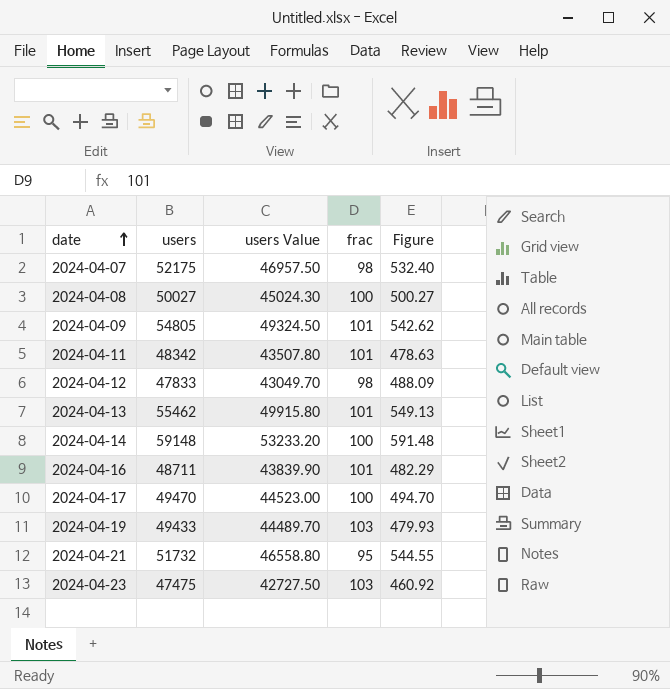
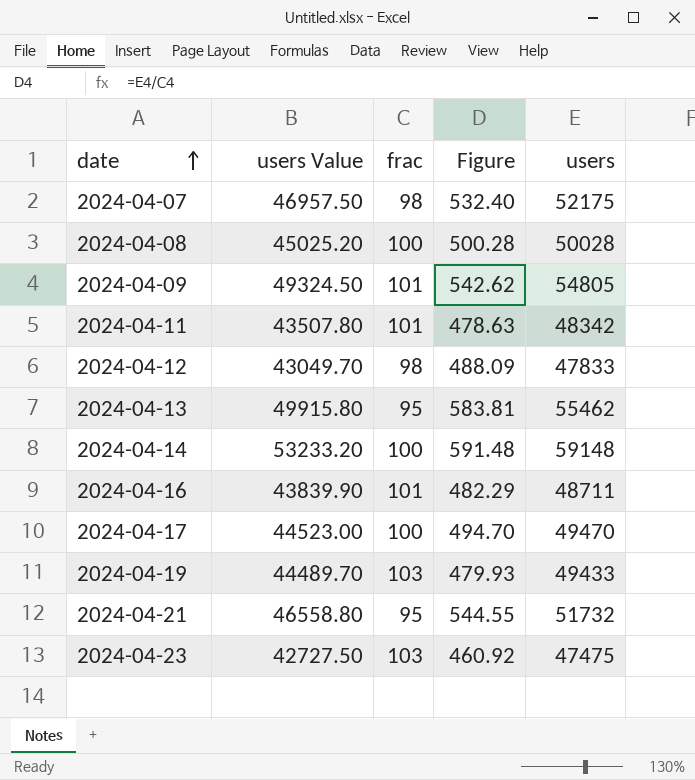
column users | position: 2 -> 5
2024-04-08 | users Value: 45024.30 -> 45025.20
2024-04-08 | Figure: 500.27 -> 500.28
2024-04-08 | users: 50027 -> 50028
2024-04-13 | frac: 101 -> 95
2024-04-13 | Figure: 549.13 -> 583.81

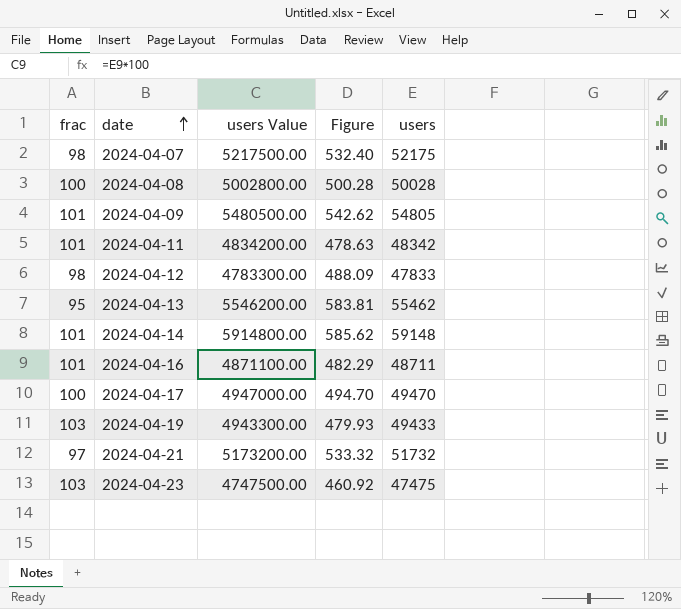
column frac | position: 3 -> 1
column users Value | formula: [users] * 0.9 -> [users] * 100
2024-04-14 | frac: 100 -> 101
2024-04-14 | Figure: 591.48 -> 585.62
2024-04-21 | frac: 95 -> 97
2024-04-21 | Figure: 544.55 -> 533.32

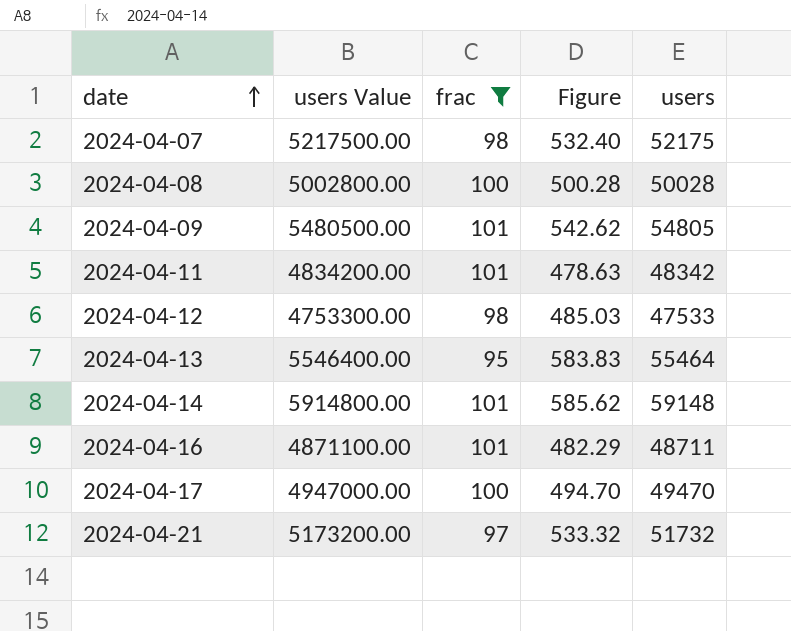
filter: none -> frac != 103
column frac | position: 1 -> 3
2024-04-12 | users Value: 4783300.00 -> 4753300.00
2024-04-12 | Figure: 488.09 -> 485.03
2024-04-12 | users: 47833 -> 47533
2024-04-13 | users Value: 5546200.00 -> 5546400.00
2024-04-13 | Figure: 583.81 -> 583.83
2024-04-13 | users: 55462 -> 55464

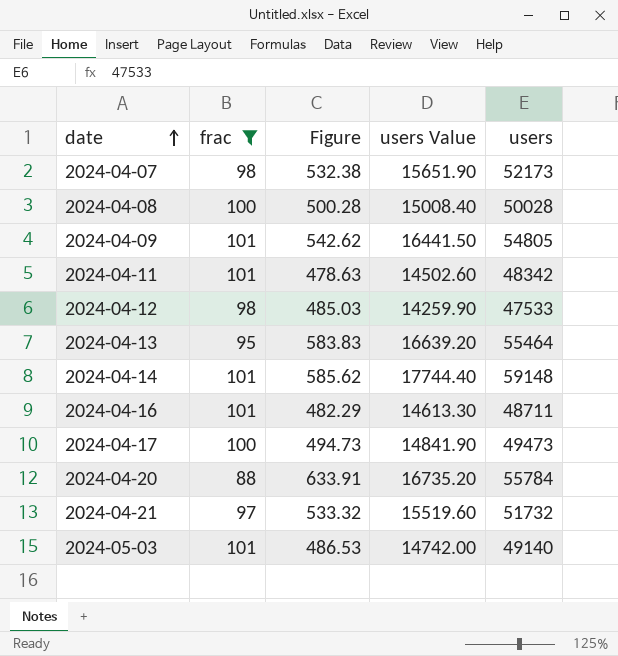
column users Value | formula: [users] * 100 -> [users] * 0.3
column users Value | position: 2 -> 4
2024-04-07 | Figure: 532.40 -> 532.38
2024-04-07 | users: 52175 -> 52173
2024-04-17 | Figure: 494.70 -> 494.73
2024-04-17 | users: 49470 -> 49473
row 2024-04-20: none -> 88 | 633.91 | 16735.20 | 55784
row 2024-05-03: none -> 101 | 486.53 | 14742.00 | 49140

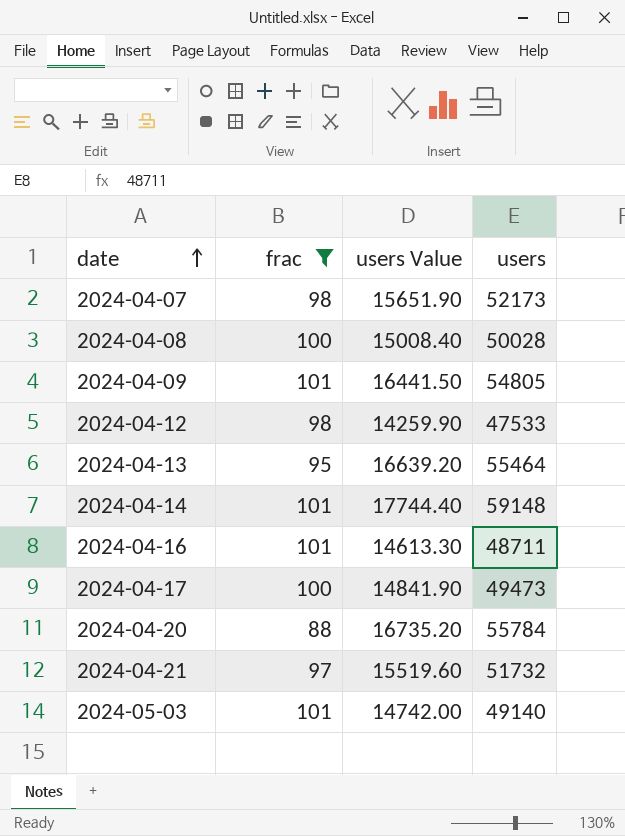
column Figure | formula: [users] / [frac] -> none
row 2024-04-11: 101 | 478.63 | 14502.60 | 48342 -> none

